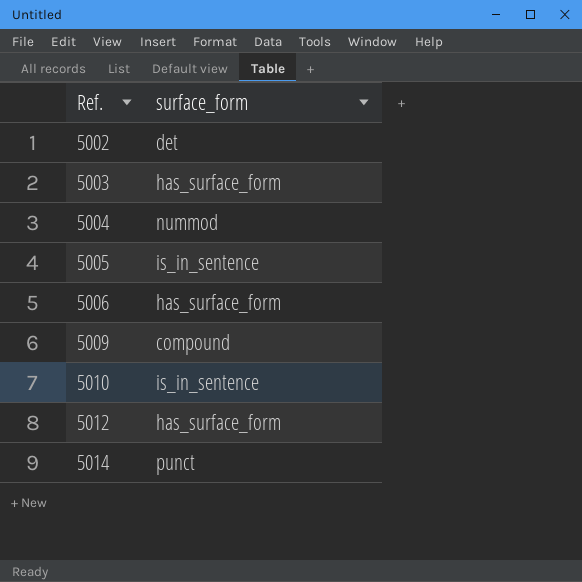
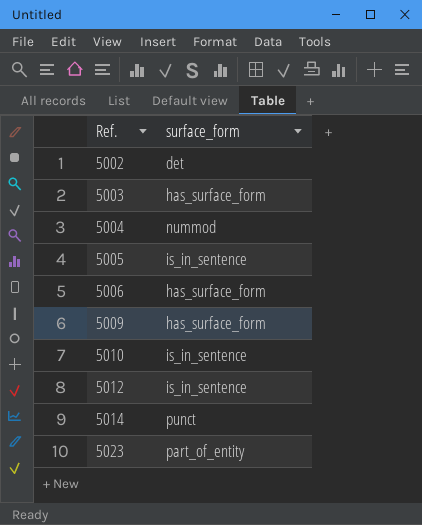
5009 | surface_form: compound -> has_surface_form
5012 | surface_form: has_surface_form -> is_in_sentence
row 5023: none -> part_of_entity

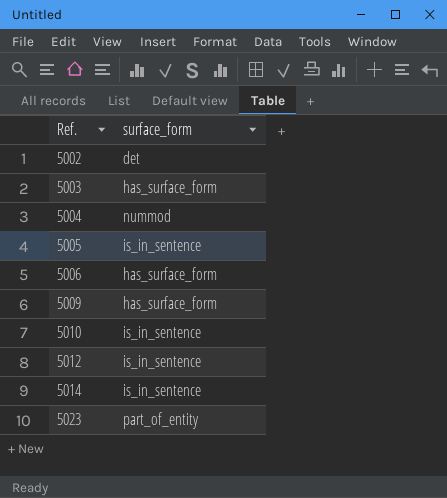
5014 | surface_form: punct -> is_in_sentence

